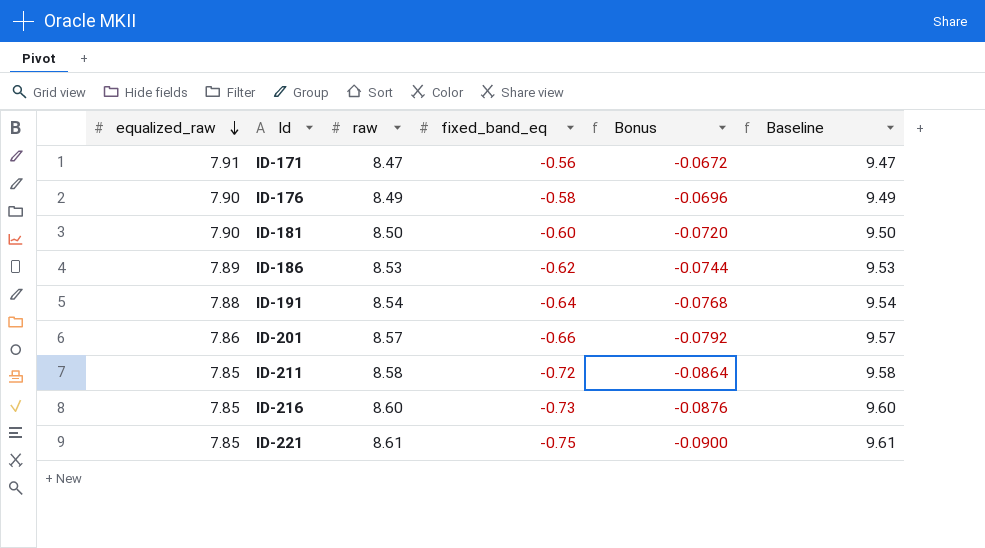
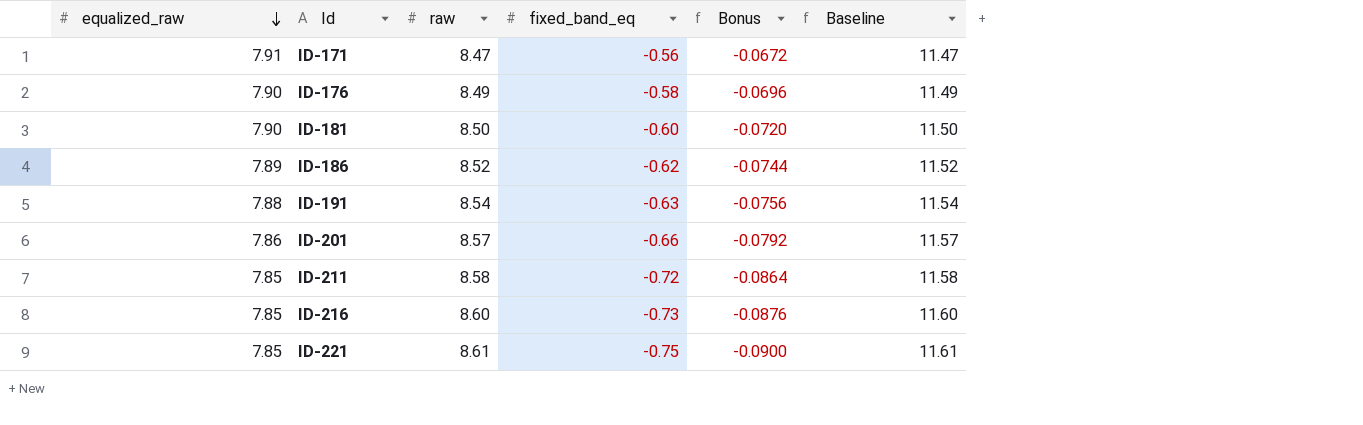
column Baseline | formula: [raw] + 1 -> [raw] + 3
ID-186 | raw: 8.53 -> 8.52
ID-191 | fixed_band_eq: -0.64 -> -0.63
ID-191 | Bonus: -0.0768 -> -0.0756

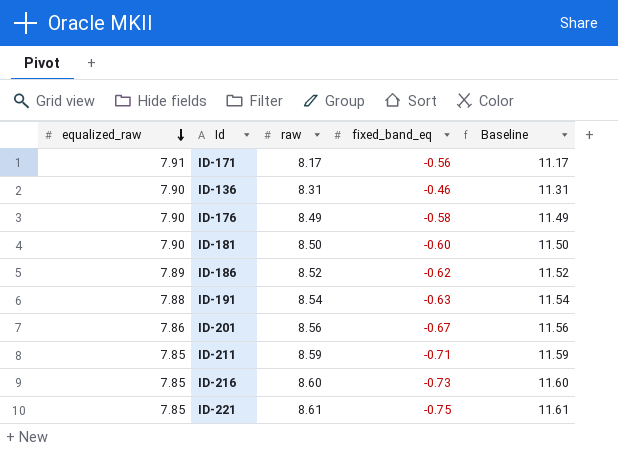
column Bonus | formula: [fixed_band_eq] * 0.12 -> none
ID-171 | raw: 8.47 -> 8.17
ID-171 | Baseline: 11.47 -> 11.17
row ID-136: none -> 7.90 | 8.31 | -0.46 | 11.31
ID-201 | raw: 8.57 -> 8.56
ID-201 | fixed_band_eq: -0.66 -> -0.67
ID-201 | Baseline: 11.57 -> 11.56
ID-211 | raw: 8.58 -> 8.59
ID-211 | fixed_band_eq: -0.72 -> -0.71
ID-211 | Baseline: 11.58 -> 11.59

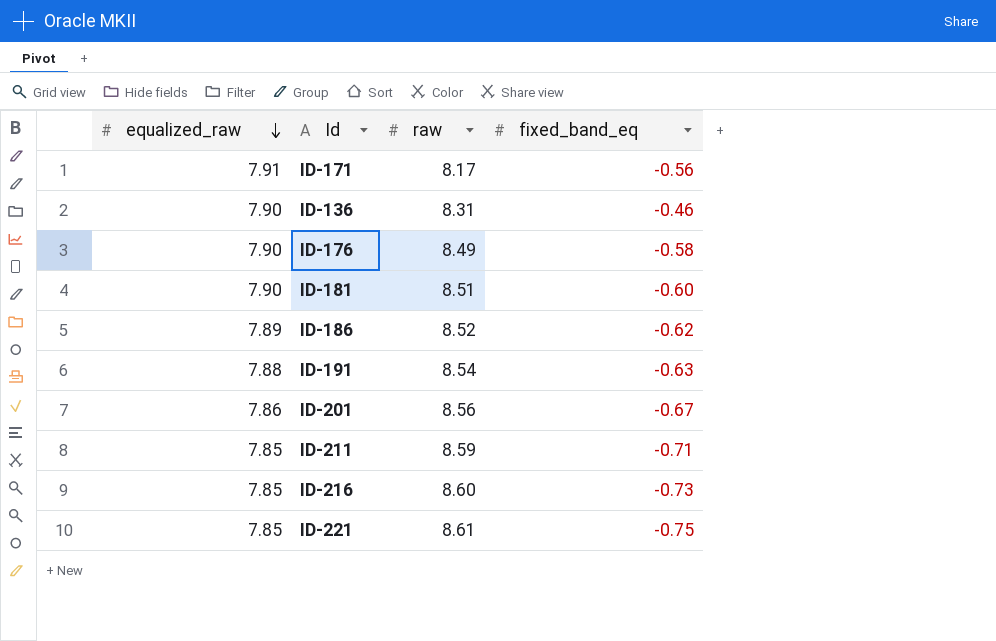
column Baseline | formula: [raw] + 3 -> none
ID-181 | raw: 8.50 -> 8.51

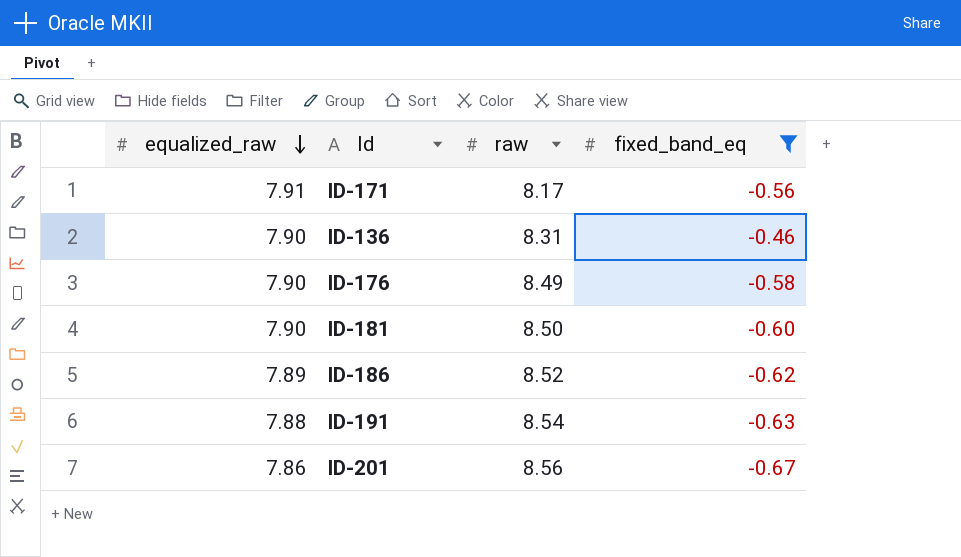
filter: none -> fixed_band_eq >= -0.67
ID-181 | raw: 8.51 -> 8.50

